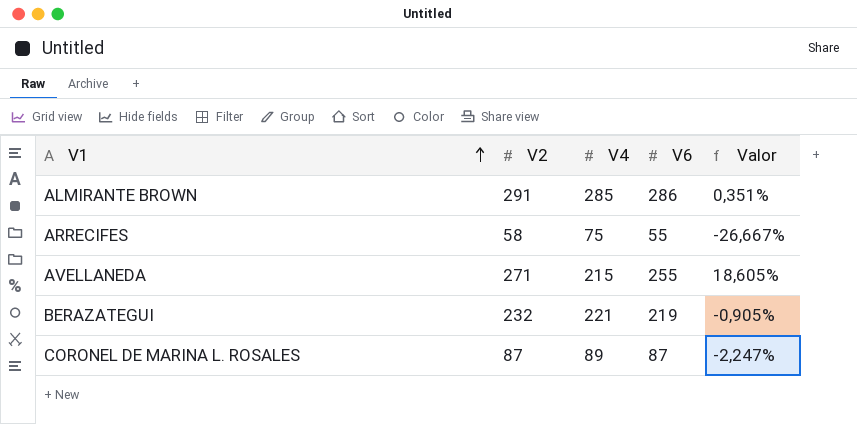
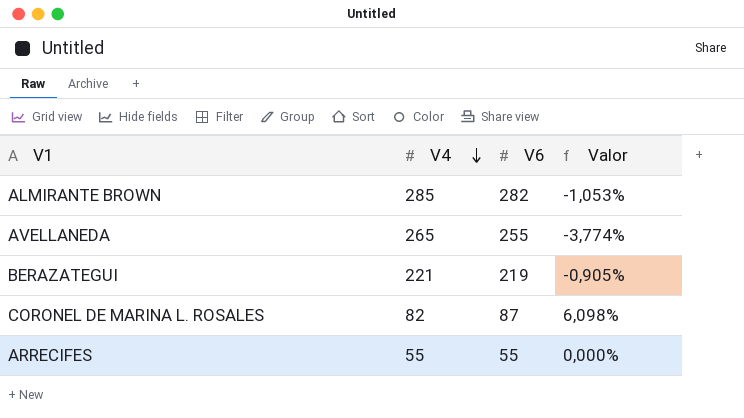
row order: V1 ascending -> V4 descending
column V2 | position: 2 -> none
ALMIRANTE BROWN | V6: 286 -> 282
ALMIRANTE BROWN | Valor: 0,351% -> -1,053%
AVELLANEDA | V4: 215 -> 265
AVELLANEDA | Valor: 18,605% -> -3,774%
CORONEL DE MARINA L. ROSALES | V4: 89 -> 82
CORONEL DE MARINA L. ROSALES | Valor: -2,247% -> 6,098%
ARRECIFES | V4: 75 -> 55
ARRECIFES | Valor: -26,667% -> 0,000%

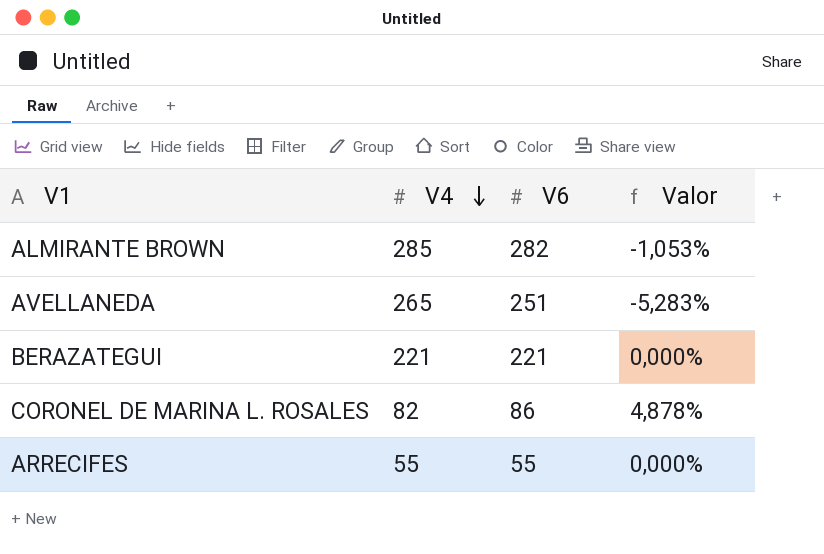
AVELLANEDA | V6: 255 -> 251
AVELLANEDA | Valor: -3,774% -> -5,283%
BERAZATEGUI | V6: 219 -> 221
BERAZATEGUI | Valor: -0,905% -> 0,000%
CORONEL DE MARINA L. ROSALES | V6: 87 -> 86
CORONEL DE MARINA L. ROSALES | Valor: 6,098% -> 4,878%

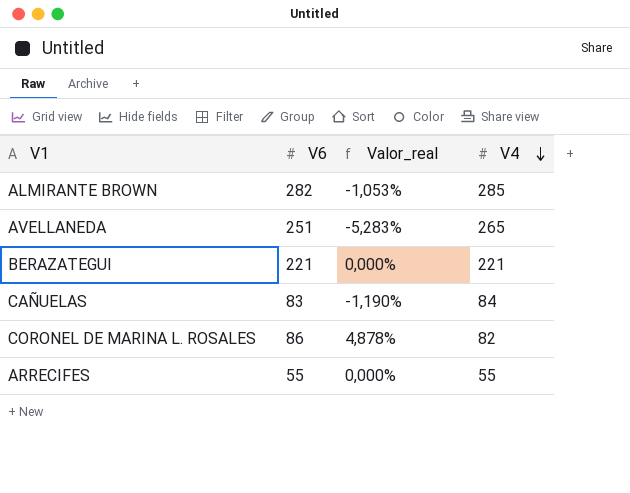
column name: Valor -> Valor_real
column V4 | position: 2 -> 4
row CAÑUELAS: none -> 83 | -1,190% | 84

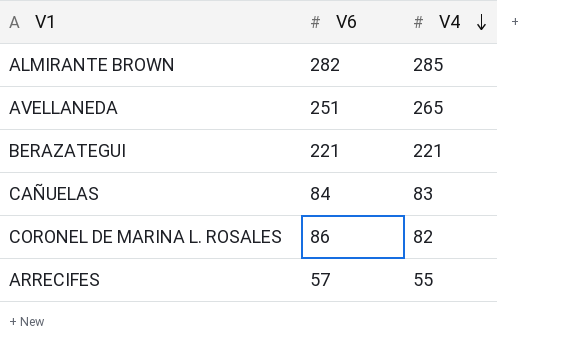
column Valor_real | formula: ([V6] - [V4]) / [V4] -> none
CAÑUELAS | V6: 83 -> 84
CAÑUELAS | V4: 84 -> 83
ARRECIFES | V6: 55 -> 57

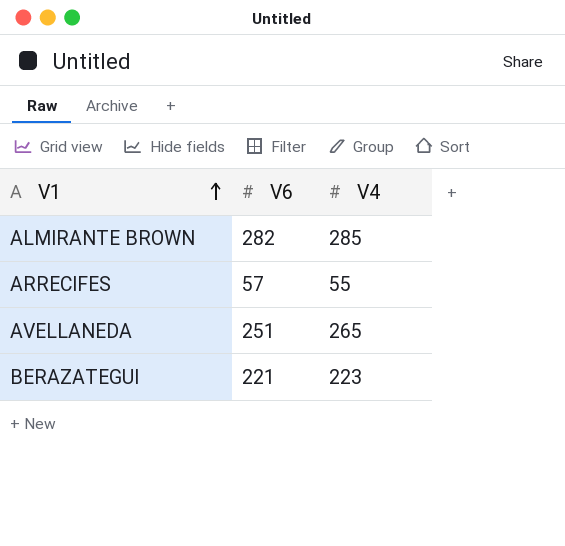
row order: V4 descending -> V1 ascending
row CAÑUELAS: 84 | 83 -> none
row CORONEL DE MARINA L. ROSALES: 86 | 82 -> none
BERAZATEGUI | V4: 221 -> 223

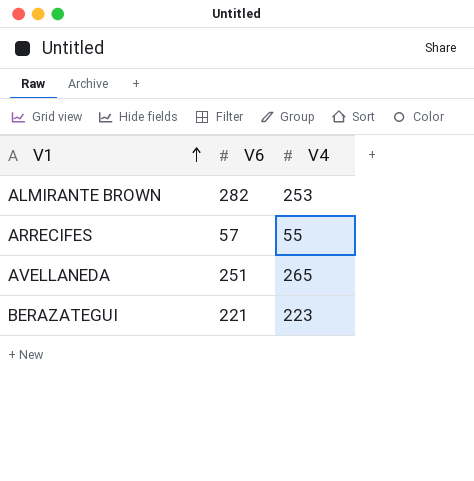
ALMIRANTE BROWN | V4: 285 -> 253

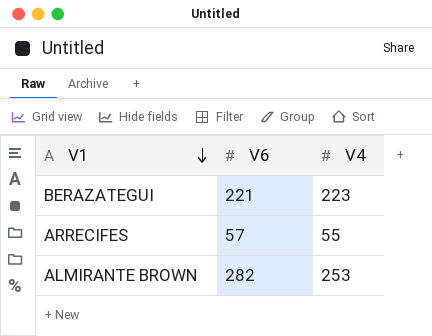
row order: V1 ascending -> V1 descending
row AVELLANEDA: 251 | 265 -> none

